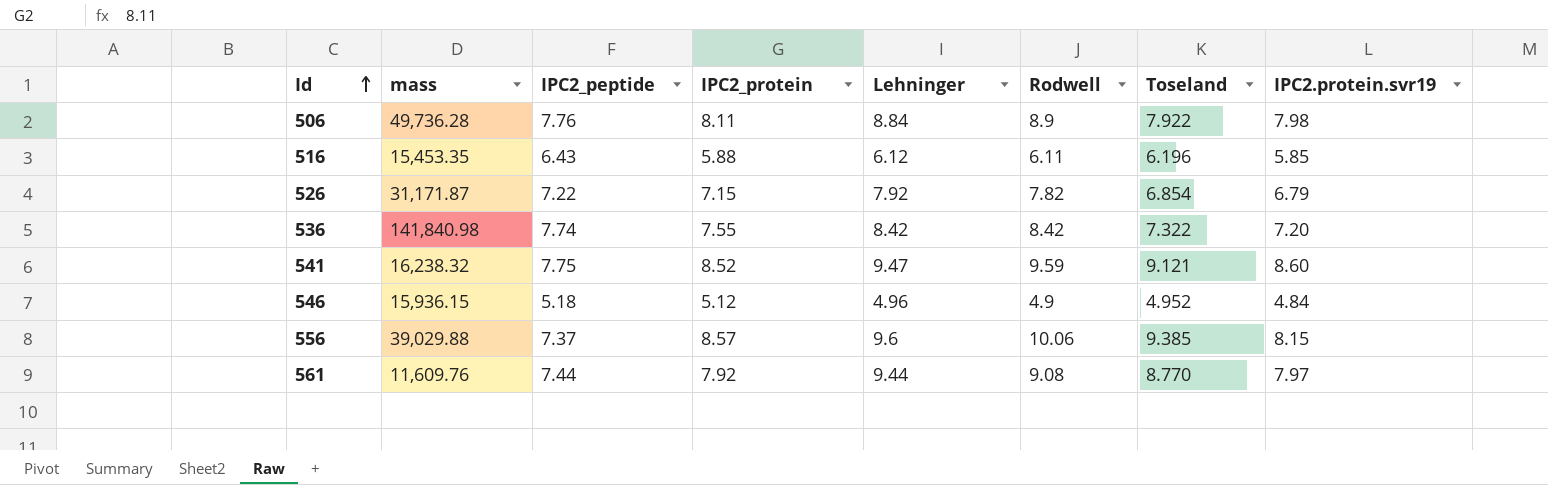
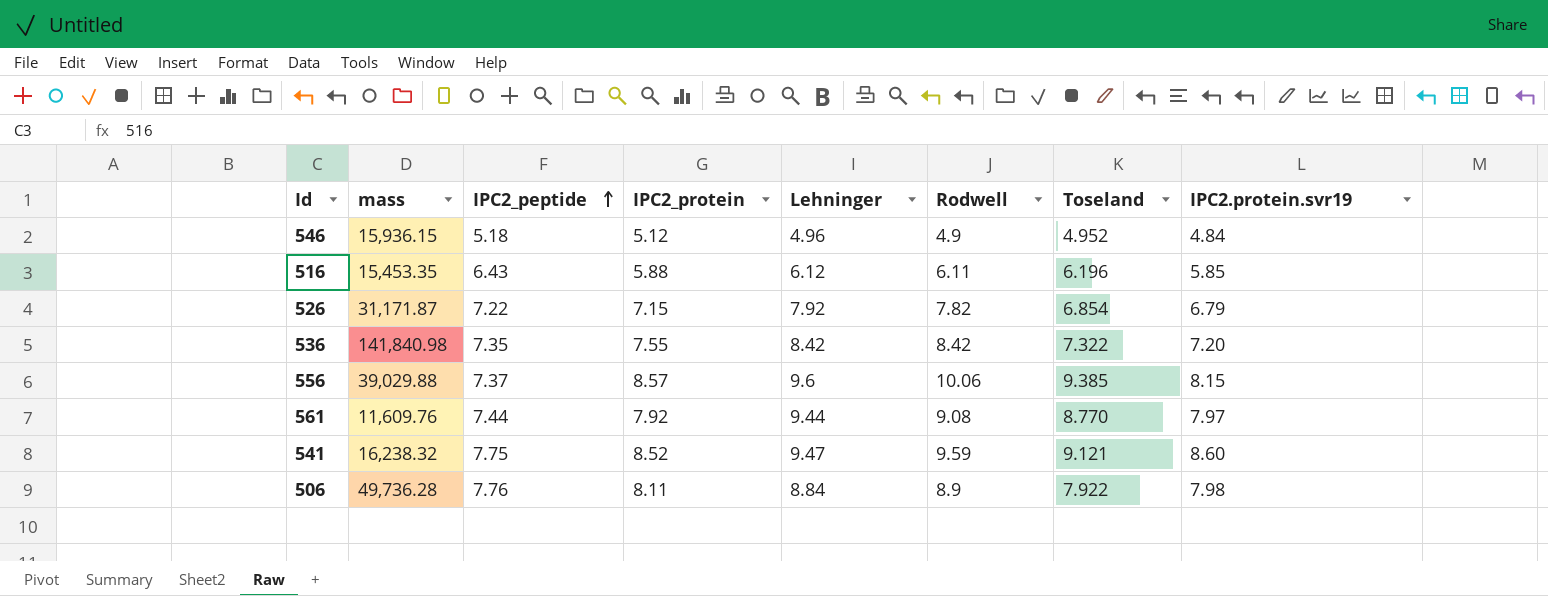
row order: Id ascending -> IPC2_peptide ascending
536 | IPC2_peptide: 7.74 -> 7.35

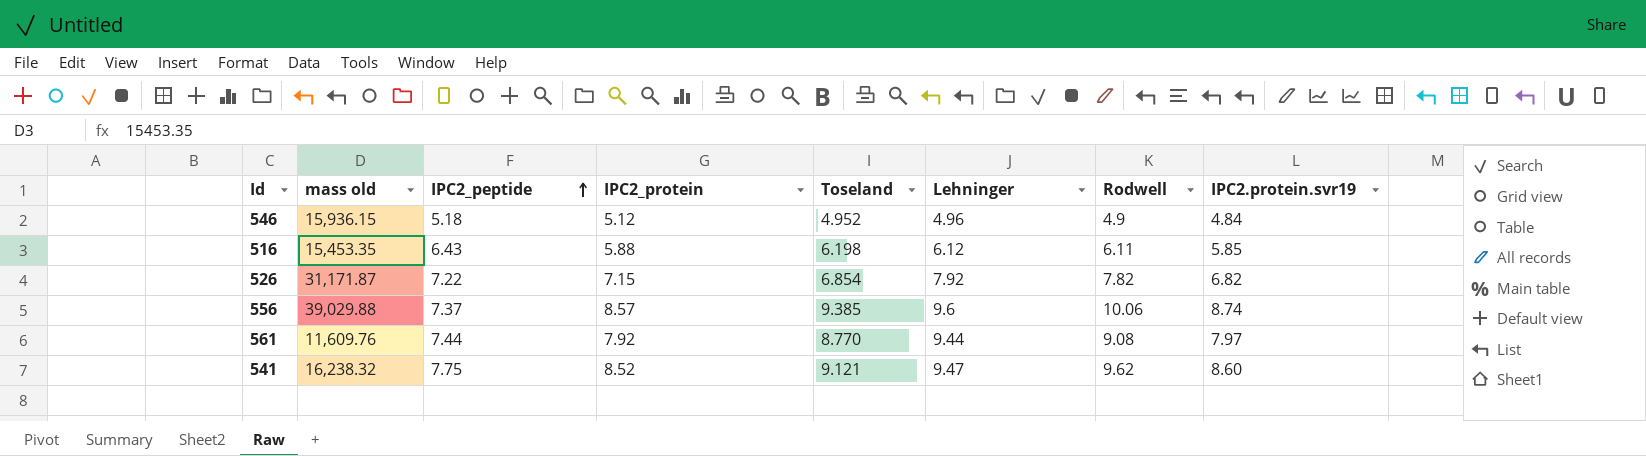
column name: mass -> mass old
column Toseland | position: 7 -> 5
row 536: 141,840.98 | 7.35 | 7.55 | 8.42 | 8.42 | 7.322 | 7.20 -> none
row 506: 49,736.28 | 7.76 | 8.11 | 8.84 | 8.9 | 7.922 | 7.98 -> none
516 | Toseland: 6.196 -> 6.198
526 | IPC2.protein.svr19: 6.79 -> 6.82
556 | IPC2.protein.svr19: 8.15 -> 8.74
541 | Rodwell: 9.59 -> 9.62

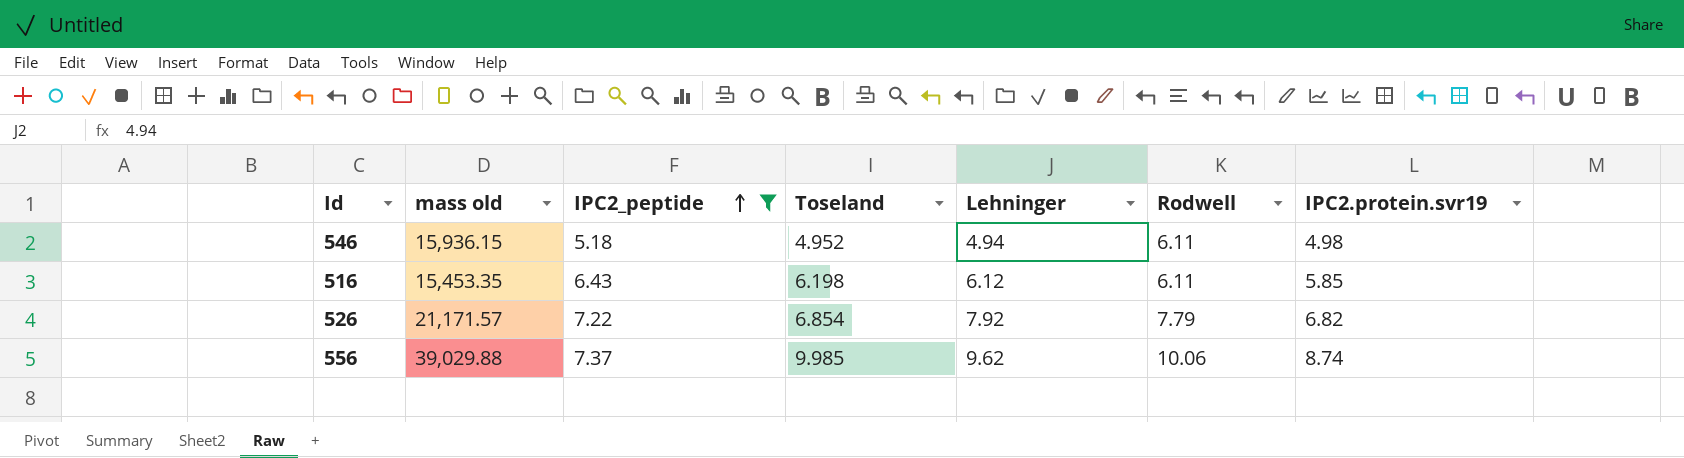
filter: none -> IPC2_peptide <= 7.37
column IPC2_protein | position: 4 -> none
546 | Lehninger: 4.96 -> 4.94
546 | Rodwell: 4.9 -> 6.11
546 | IPC2.protein.svr19: 4.84 -> 4.98
526 | mass old: 31,171.87 -> 21,171.57
526 | Rodwell: 7.82 -> 7.79
556 | Toseland: 9.385 -> 9.985
556 | Lehninger: 9.6 -> 9.62

